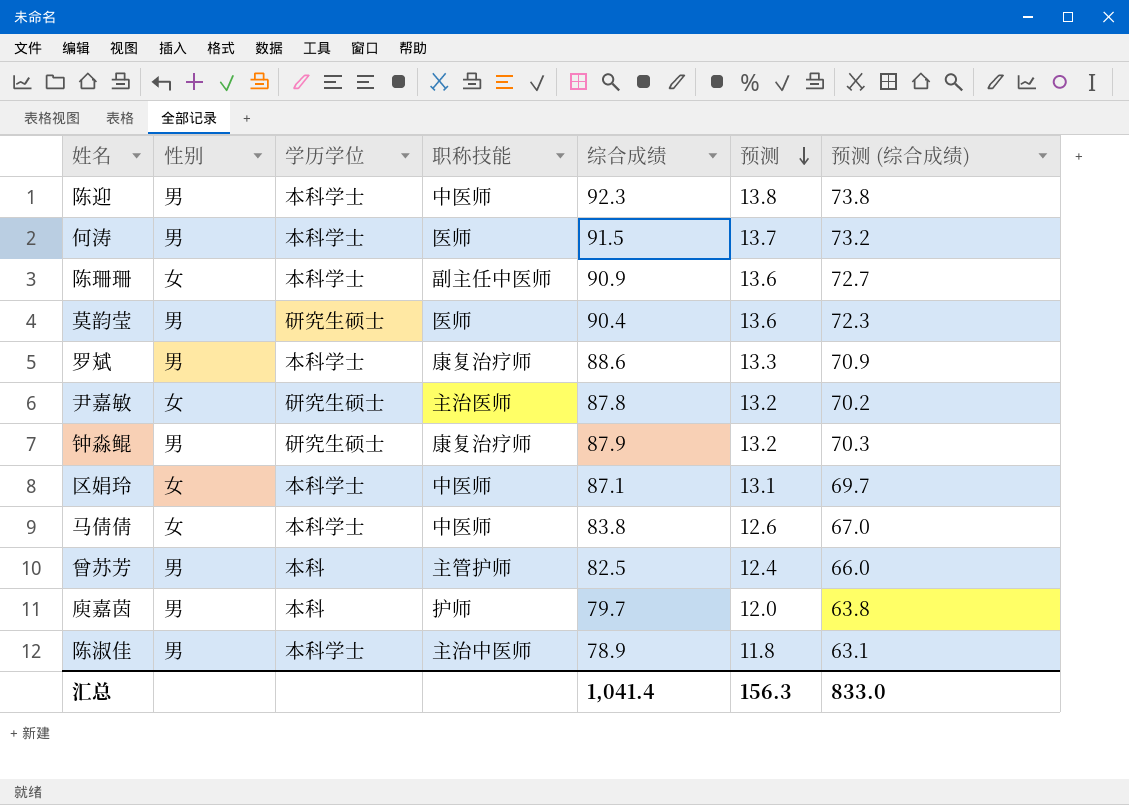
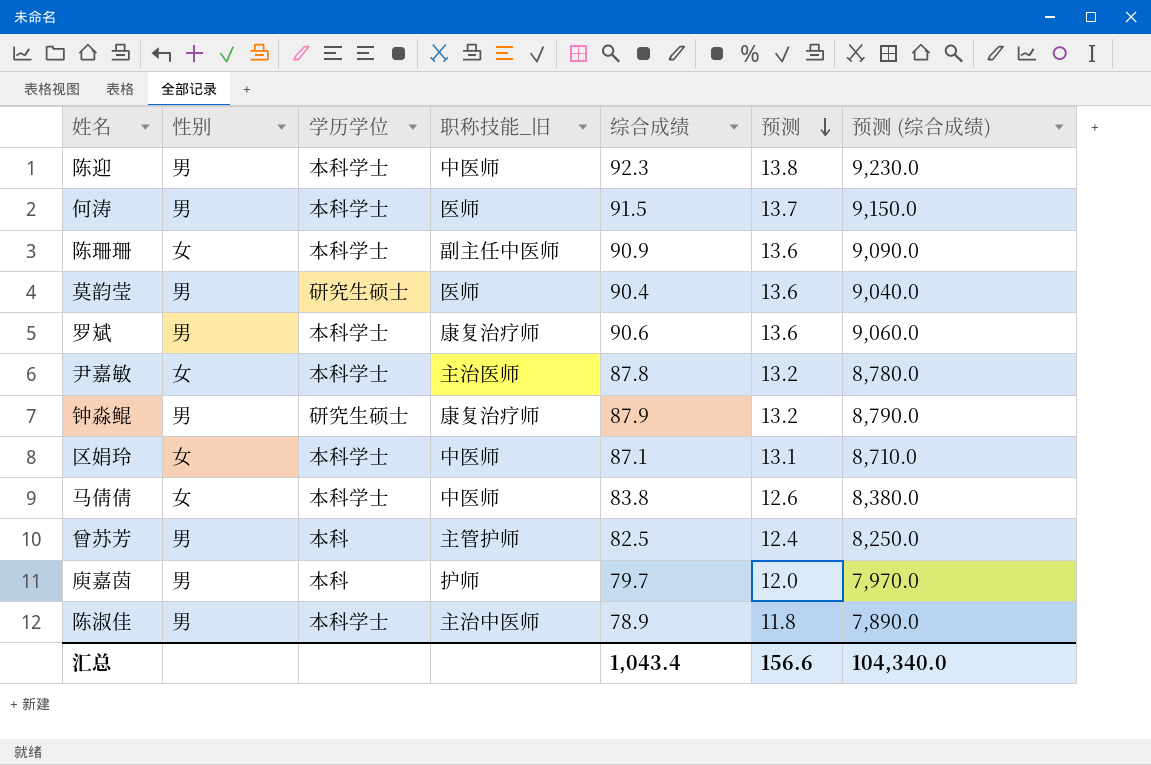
column name: 职称技能 -> 职称技能_旧
column 预测 (综合成绩) | formula: [综合成绩] * 0.8 -> [综合成绩] * 100
罗斌 | 综合成绩: 88.6 -> 90.6
罗斌 | 预测: 13.3 -> 13.6
尹嘉敏 | 学历学位: 研究生硕士 -> 本科学士
汇总 | 综合成绩: 1,041.4 -> 1,043.4
汇总 | 预测: 156.3 -> 156.6
汇总 | 预测 (综合成绩): 833.0 -> 104,340.0

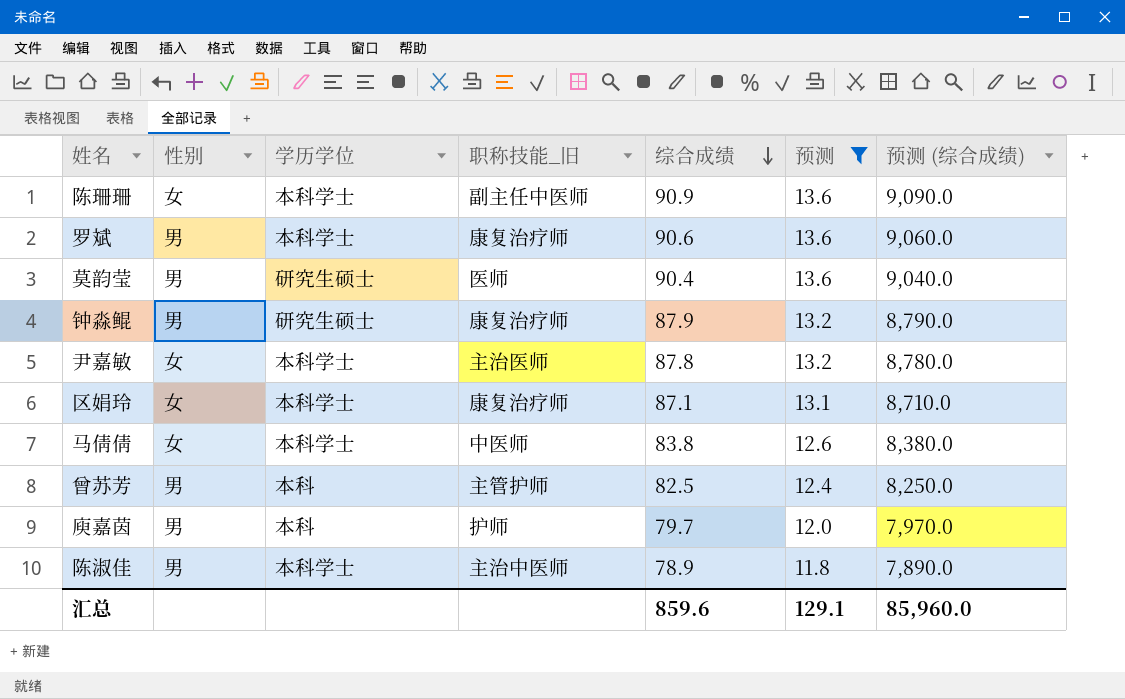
filter: none -> 预测 <= 13.6
row order: 预测 descending -> 综合成绩 descending
区娟玲 | 职称技能_旧: 中医师 -> 康复治疗师
汇总 | 综合成绩: 1,043.4 -> 859.6
汇总 | 预测: 156.6 -> 129.1
汇总 | 预测 (综合成绩): 104,340.0 -> 85,960.0

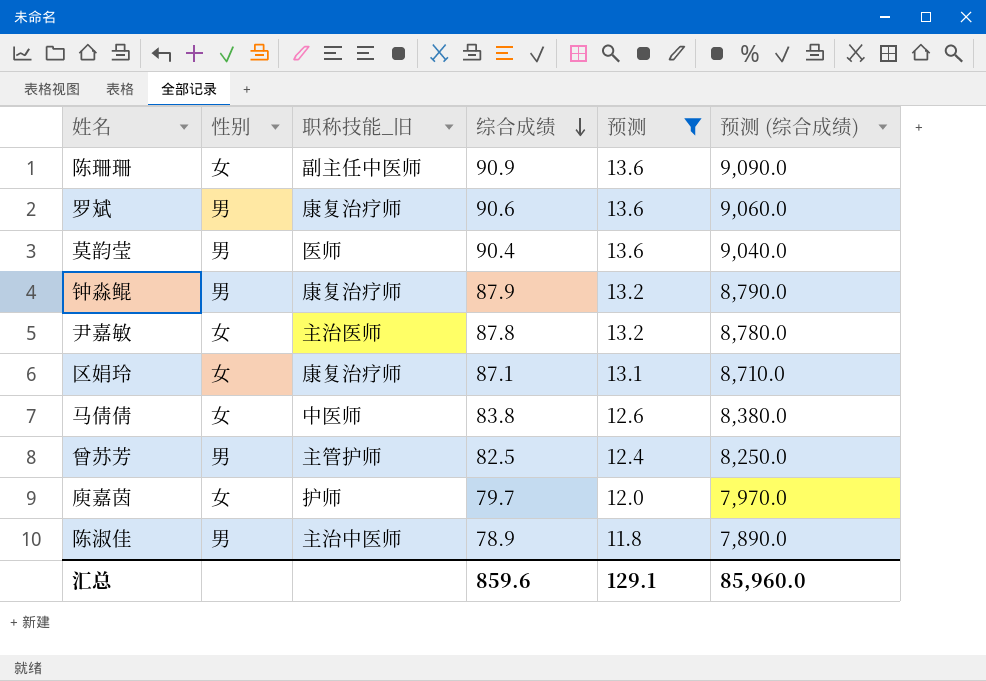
column 学历学位 | position: 3 -> none
庾嘉茵 | 性别: 男 -> 女

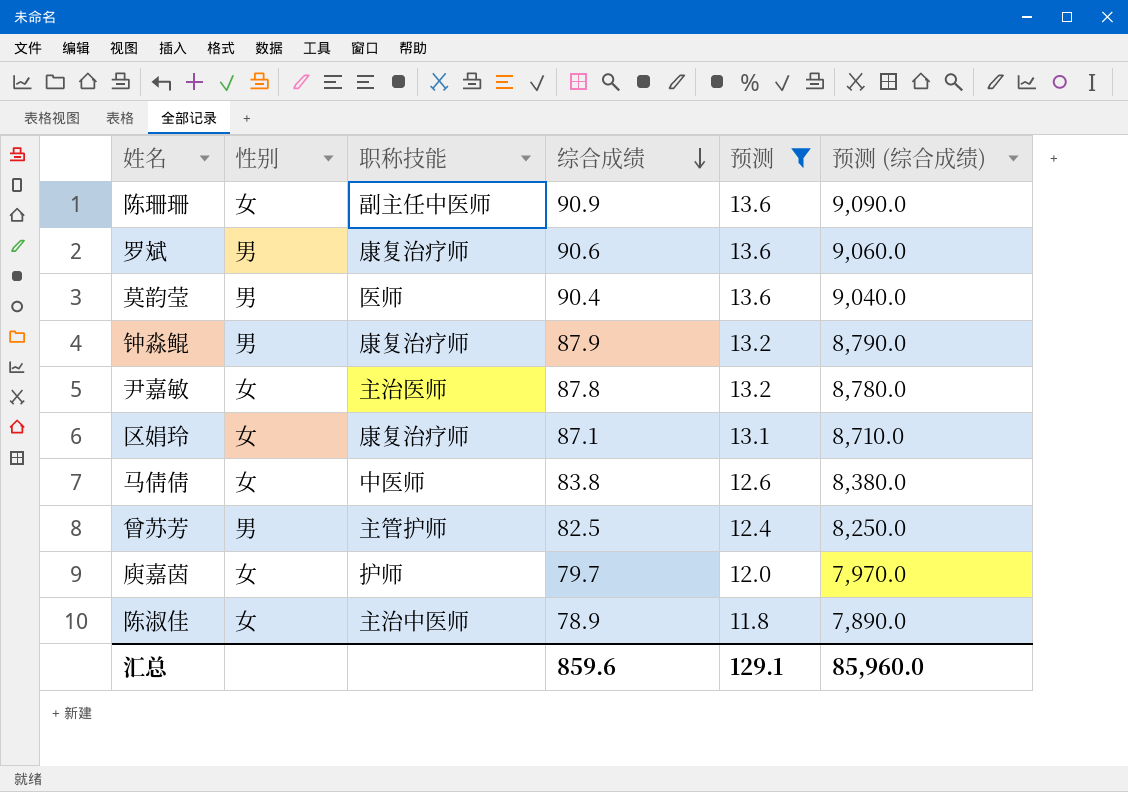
column name: 职称技能_旧 -> 职称技能
陈淑佳 | 性别: 男 -> 女

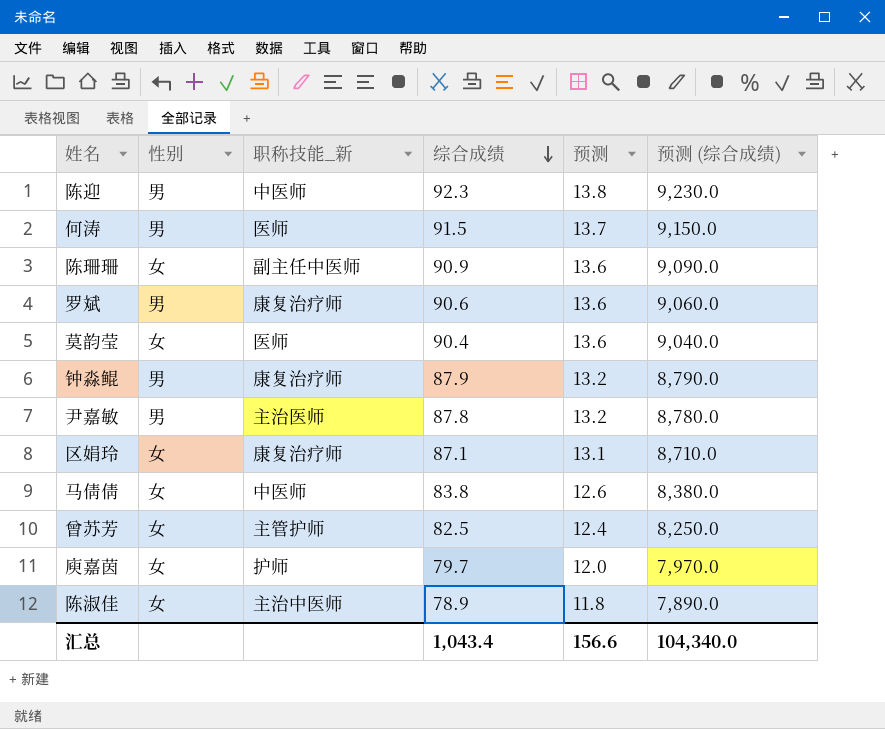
filter: 预测 <= 13.6 -> none
column name: 职称技能 -> 职称技能_新
莫韵莹 | 性别: 男 -> 女
尹嘉敏 | 性别: 女 -> 男
曾苏芳 | 性别: 男 -> 女
汇总 | 综合成绩: 859.6 -> 1,043.4
汇总 | 预测: 129.1 -> 156.6
汇总 | 预测 (综合成绩): 85,960.0 -> 104,340.0

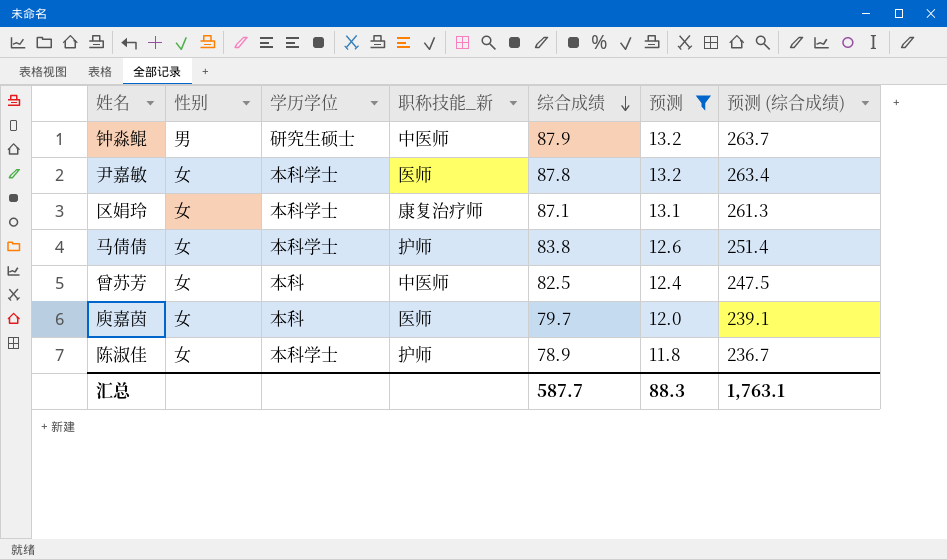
filter: none -> 预测 <= 13.2
column 学历学位 | position: none -> 3
column 预测 (综合成绩) | formula: [综合成绩] * 100 -> [综合成绩] * 3
钟淼鲲 | 职称技能_新: 康复治疗师 -> 中医师
尹嘉敏 | 性别: 男 -> 女
尹嘉敏 | 职称技能_新: 主治医师 -> 医师
马倩倩 | 职称技能_新: 中医师 -> 护师
曾苏芳 | 职称技能_新: 主管护师 -> 中医师
庾嘉茵 | 职称技能_新: 护师 -> 医师
陈淑佳 | 职称技能_新: 主治中医师 -> 护师
汇总 | 综合成绩: 1,043.4 -> 587.7
汇总 | 预测: 156.6 -> 88.3
汇总 | 预测 (综合成绩): 104,340.0 -> 1,763.1

